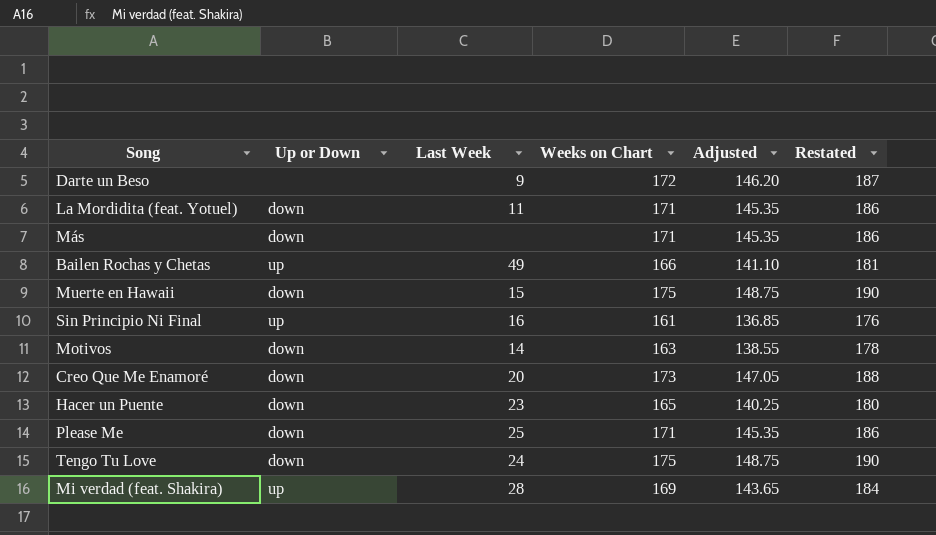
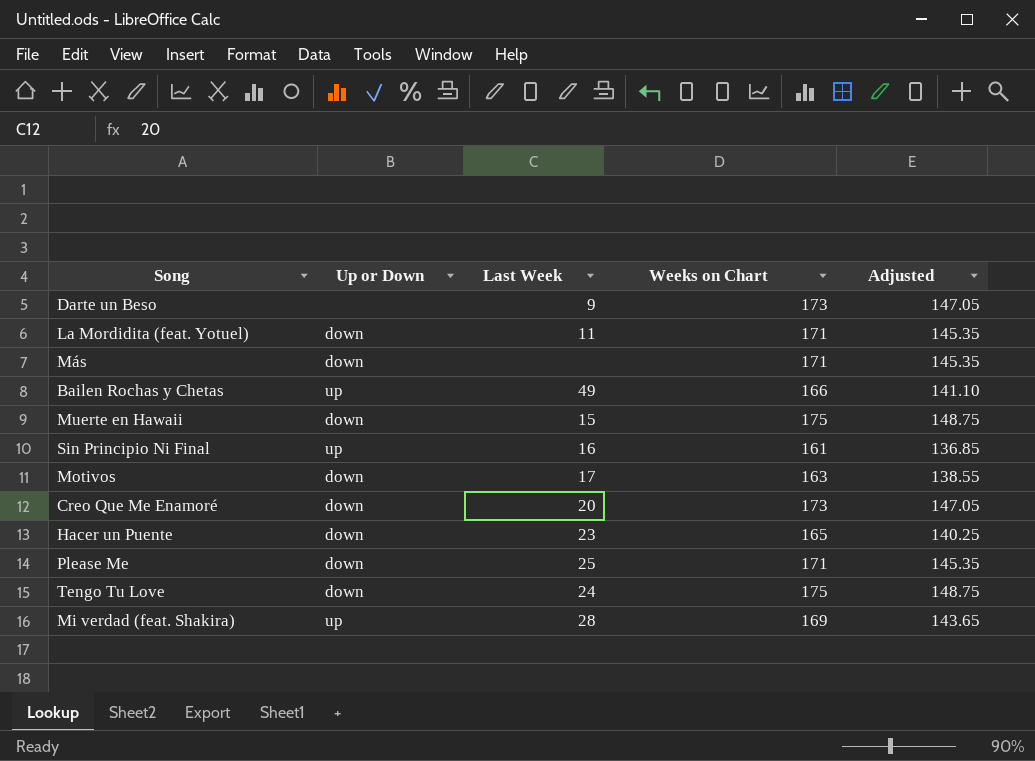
column Restated | formula: [Weeks on Chart] + 15 -> none
Darte un Beso | Weeks on Chart: 172 -> 173
Darte un Beso | Adjusted: 146.20 -> 147.05
Motivos | Last Week: 14 -> 17

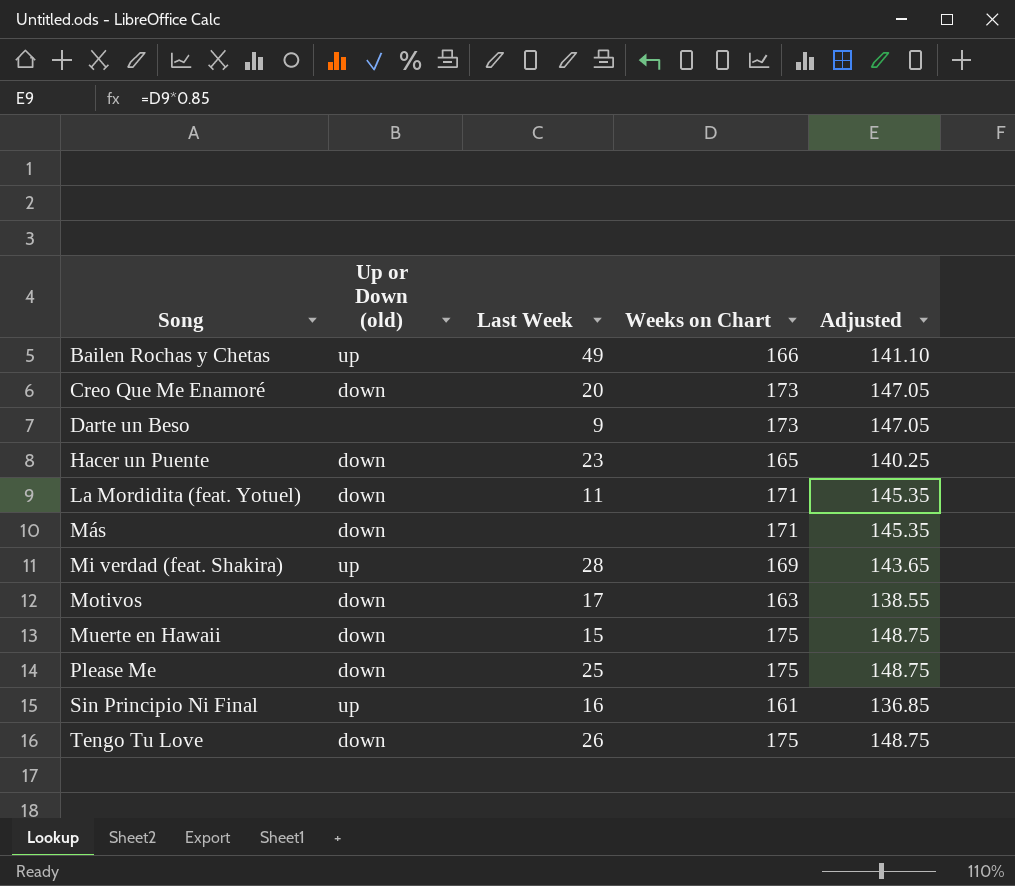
row order: none -> Song ascending
column name: Up or Down -> Up or Down (old)
Please Me | Weeks on Chart: 171 -> 175
Please Me | Adjusted: 145.35 -> 148.75
Tengo Tu Love | Last Week: 24 -> 26

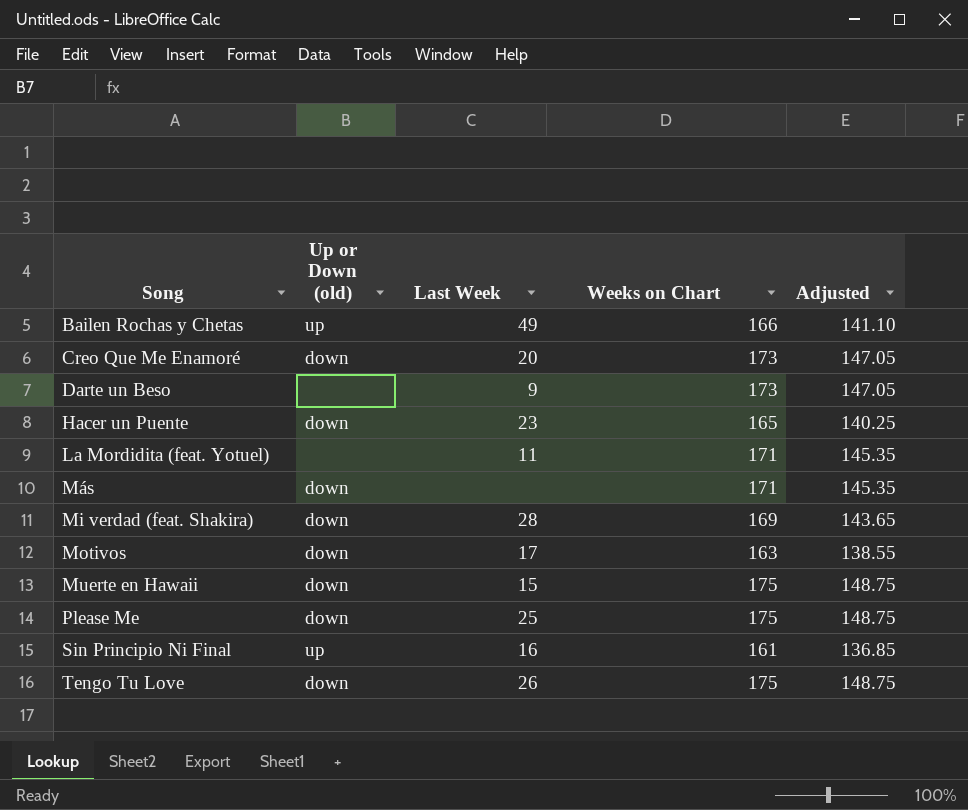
La Mordidita (feat. Yotuel) | Up or Down (old): down -> none
Mi verdad (feat. Shakira) | Up or Down (old): up -> down

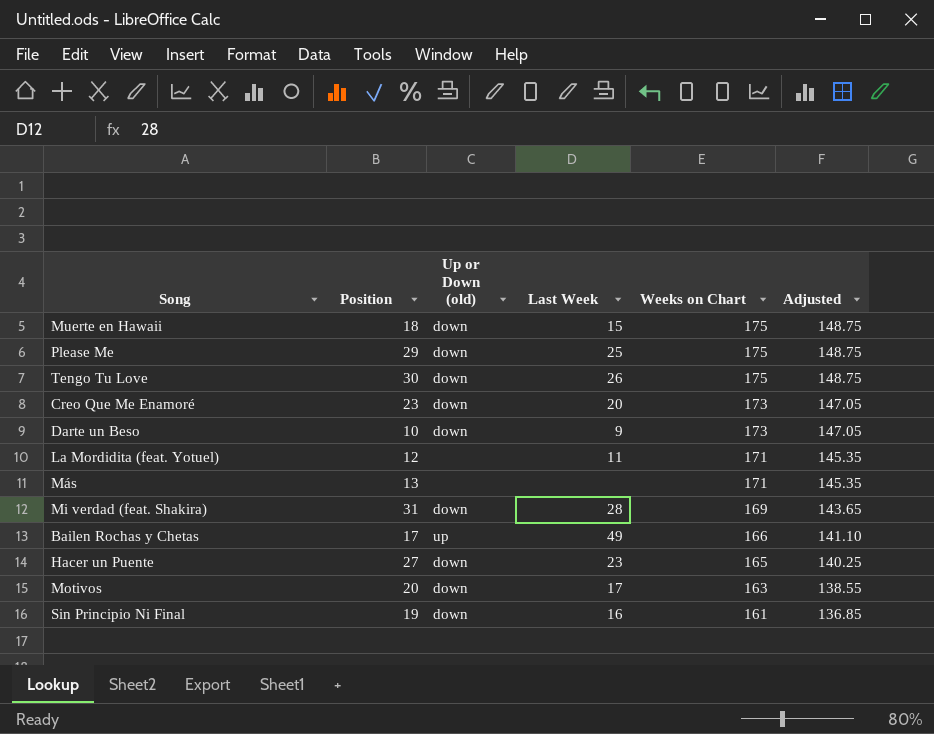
row order: Song ascending -> Weeks on Chart descending
column Position | position: none -> 2
Darte un Beso | Up or Down (old): none -> down
Más | Up or Down (old): down -> none
Sin Principio Ni Final | Up or Down (old): up -> down

